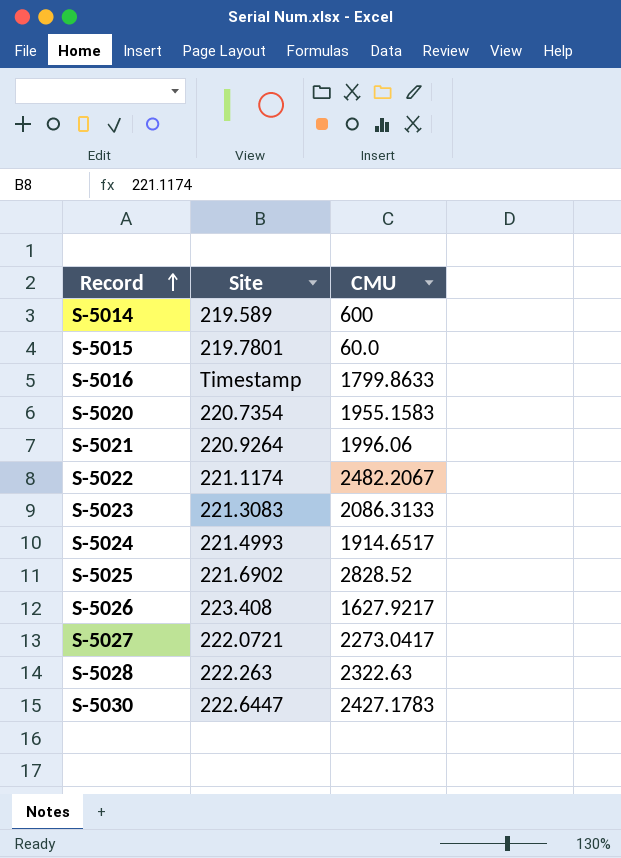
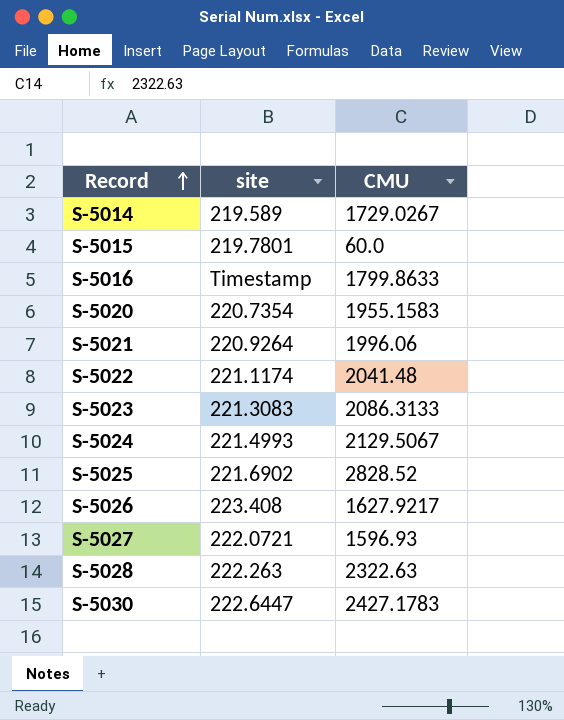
column name: Site -> site
S-5014 | CMU: 600 -> 1729.0267
S-5022 | CMU: 2482.2067 -> 2041.48
S-5024 | CMU: 1914.6517 -> 2129.5067
S-5027 | CMU: 2273.0417 -> 1596.93

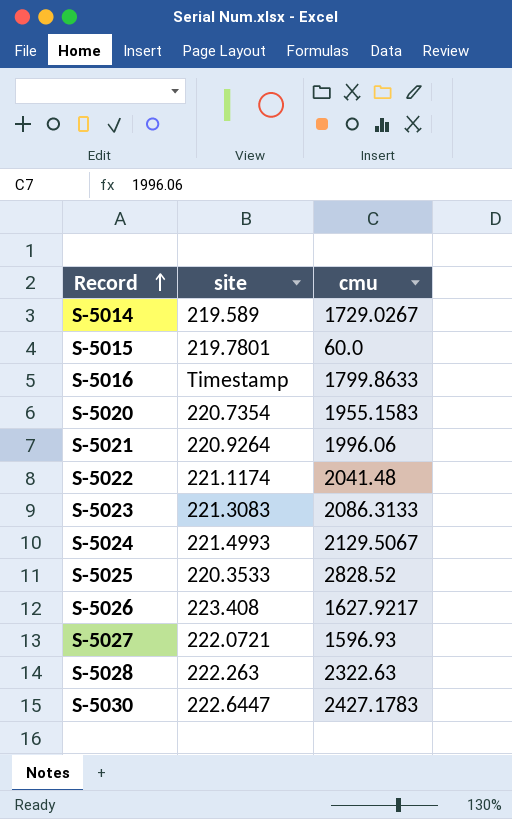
column name: CMU -> cmu
S-5025 | site: 221.6902 -> 220.3533

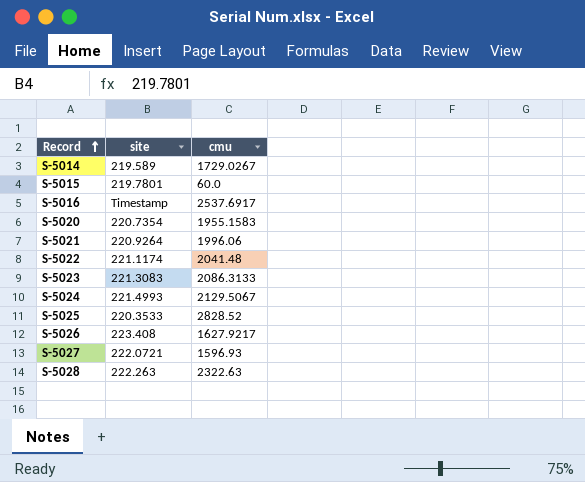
row S-5030: 222.6447 | 2427.1783 -> none
S-5016 | cmu: 1799.8633 -> 2537.6917

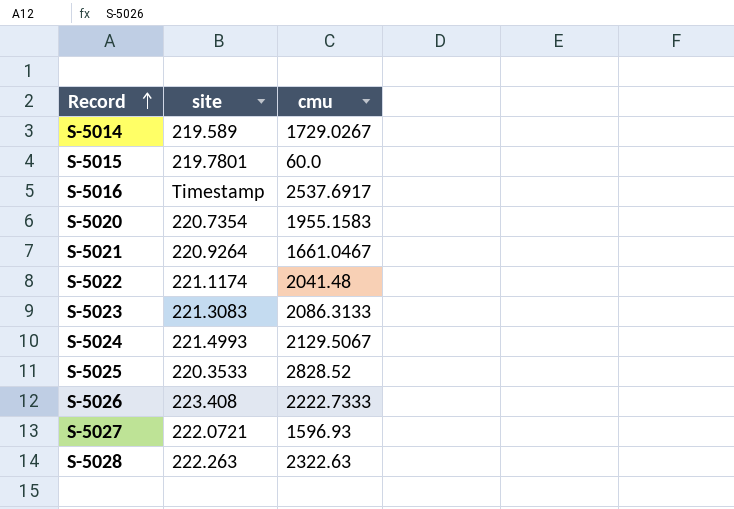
S-5021 | cmu: 1996.06 -> 1661.0467
S-5026 | cmu: 1627.9217 -> 2222.7333

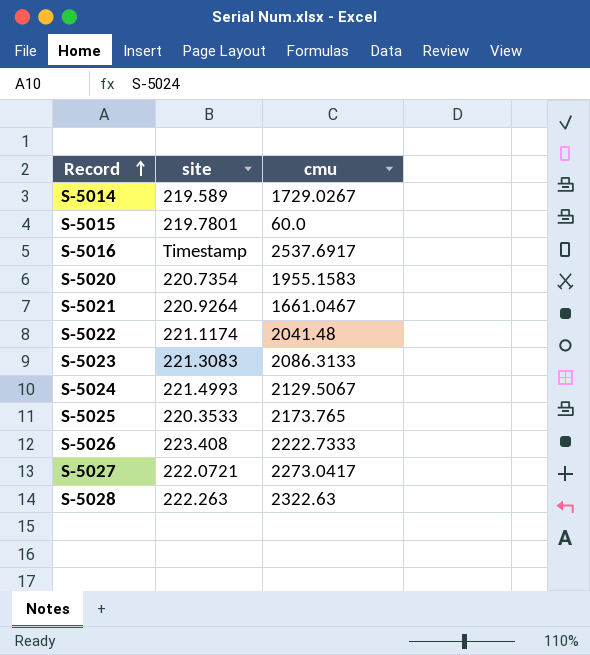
S-5025 | cmu: 2828.52 -> 2173.765
S-5027 | cmu: 1596.93 -> 2273.0417

